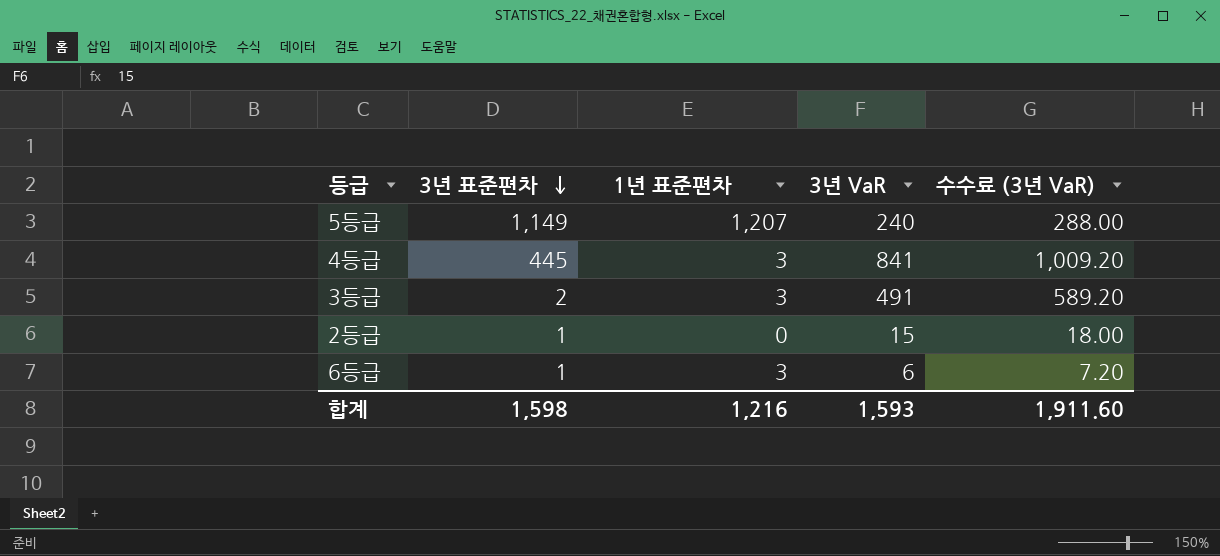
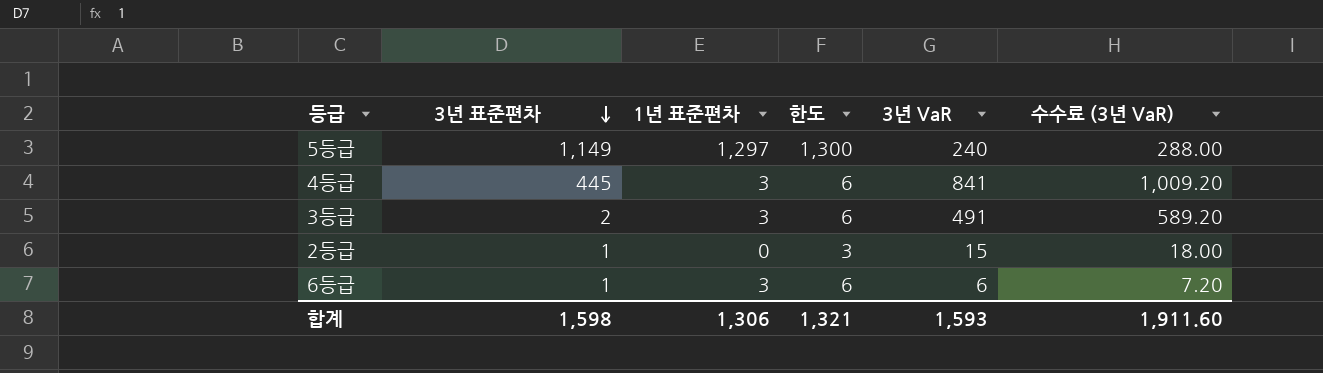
column 한도 | formula: none -> [1년 표준편차] + 3
5등급 | 1년 표준편차: 1,207 -> 1,297
합계 | 1년 표준편차: 1,216 -> 1,306

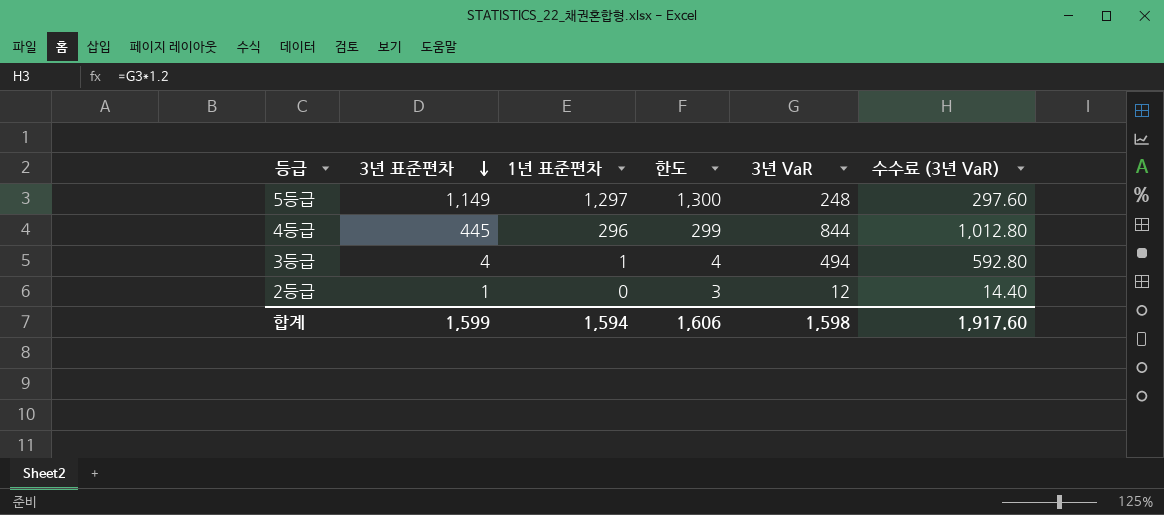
row 6등급: 1 | 3 | 6 | 6 | 7.20 -> none
5등급 | 3년 VaR: 240 -> 248
5등급 | 수수료 (3년 VaR): 288.00 -> 297.60
4등급 | 1년 표준편차: 3 -> 296
4등급 | 한도: 6 -> 299
4등급 | 3년 VaR: 841 -> 844
4등급 | 수수료 (3년 VaR): 1,009.20 -> 1,012.80
3등급 | 3년 표준편차: 2 -> 4
3등급 | 1년 표준편차: 3 -> 1
3등급 | 한도: 6 -> 4
3등급 | 3년 VaR: 491 -> 494
3등급 | 수수료 (3년 VaR): 589.20 -> 592.80
2등급 | 3년 VaR: 15 -> 12
2등급 | 수수료 (3년 VaR): 18.00 -> 14.40
합계 | 3년 표준편차: 1,598 -> 1,599
합계 | 1년 표준편차: 1,306 -> 1,594
합계 | 한도: 1,321 -> 1,606
합계 | 3년 VaR: 1,593 -> 1,598
합계 | 수수료 (3년 VaR): 1,911.60 -> 1,917.60

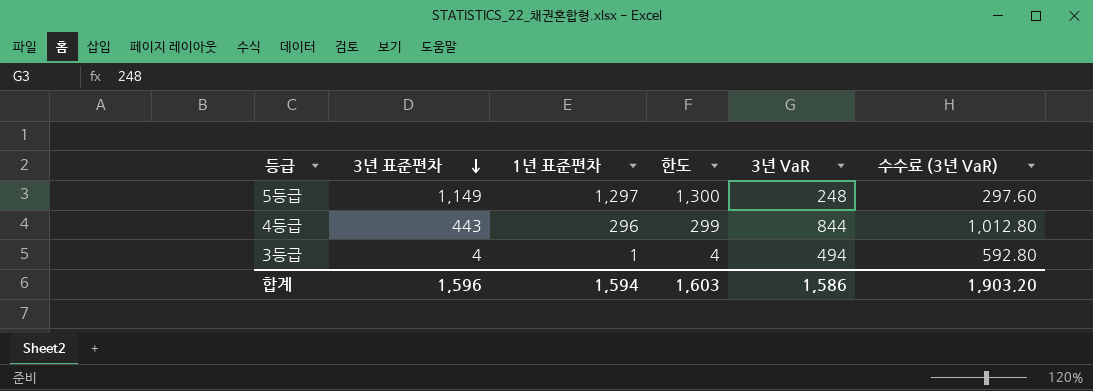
row 2등급: 1 | 0 | 3 | 12 | 14.40 -> none
4등급 | 3년 표준편차: 445 -> 443
합계 | 3년 표준편차: 1,599 -> 1,596
합계 | 한도: 1,606 -> 1,603
합계 | 3년 VaR: 1,598 -> 1,586
합계 | 수수료 (3년 VaR): 1,917.60 -> 1,903.20

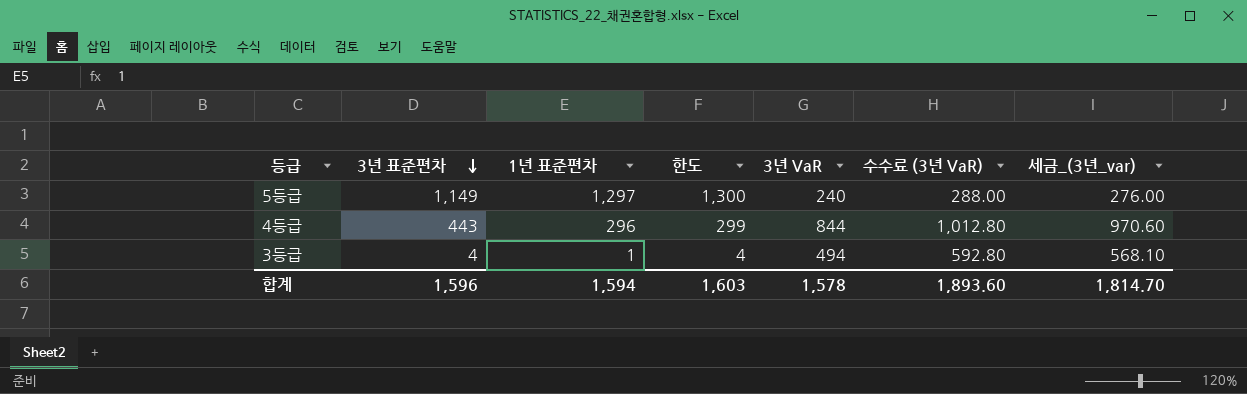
column 세금_(3년_var) | formula: none -> [3년 VaR] * 1.15
5등급 | 3년 VaR: 248 -> 240
5등급 | 수수료 (3년 VaR): 297.60 -> 288.00
합계 | 3년 VaR: 1,586 -> 1,578
합계 | 수수료 (3년 VaR): 1,903.20 -> 1,893.60

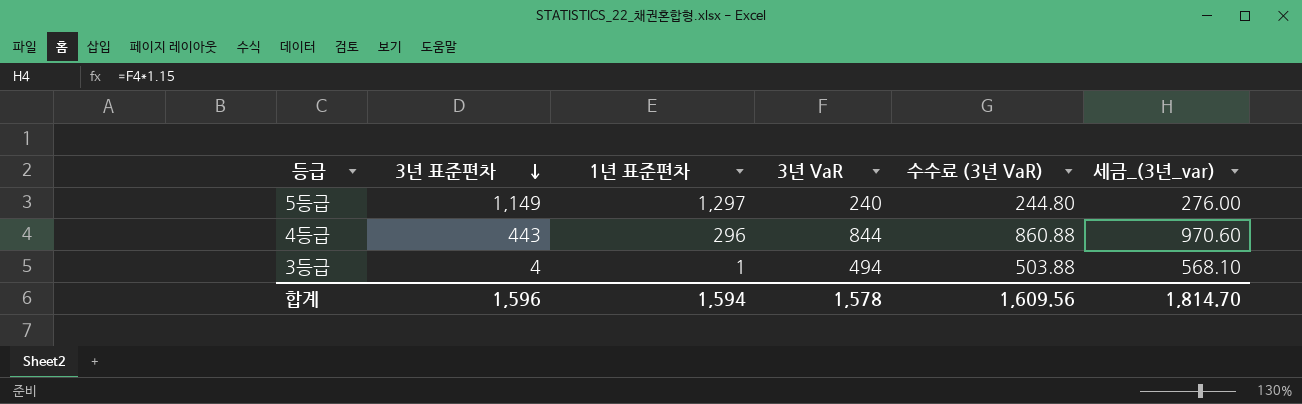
column 한도 | formula: [1년 표준편차] + 3 -> none
column 수수료 (3년 VaR) | formula: [3년 VaR] * 1.2 -> [3년 VaR] * 1.02
합계 | 수수료 (3년 VaR): 1,893.60 -> 1,609.56

